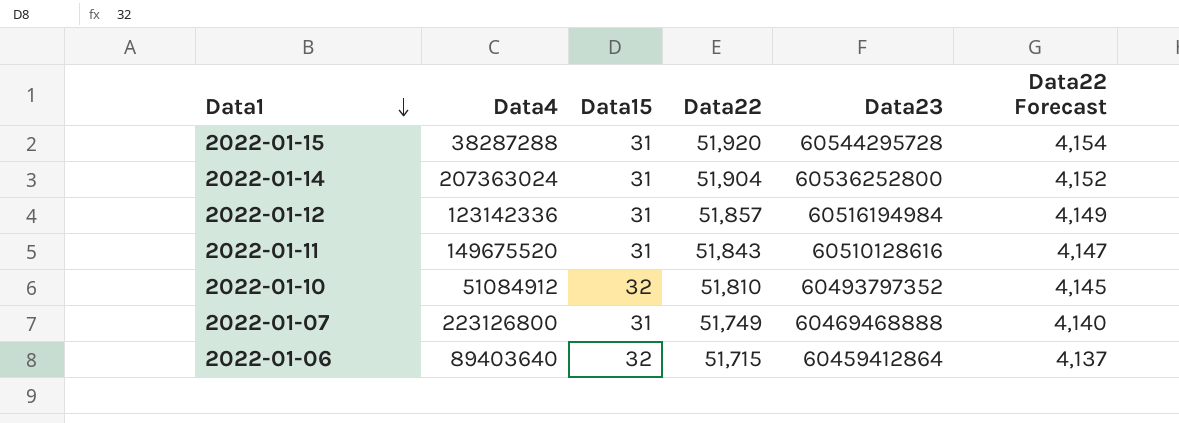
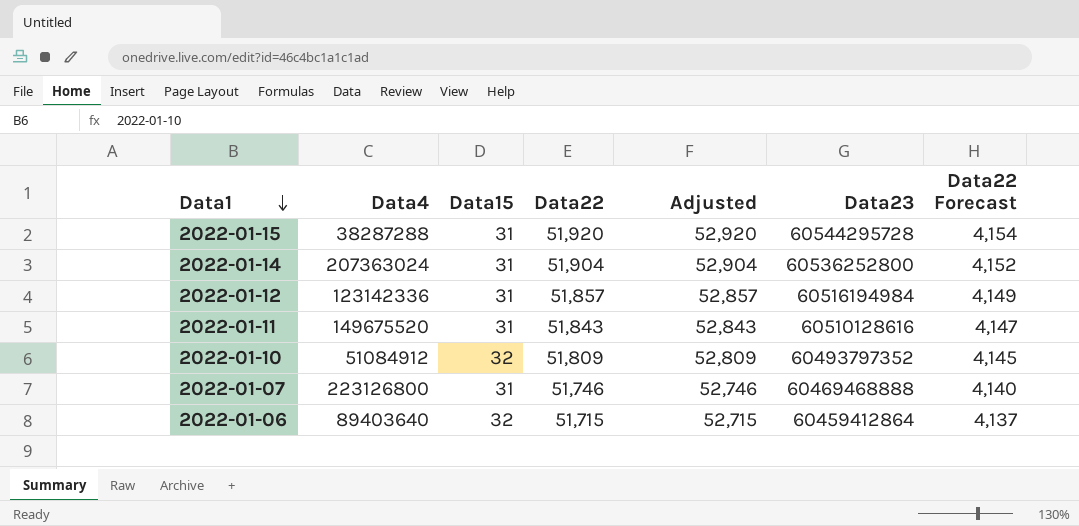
column Adjusted | formula: none -> [Data22] + 1000
2022-01-10 | Data22: 51,810 -> 51,809
2022-01-07 | Data22: 51,749 -> 51,746

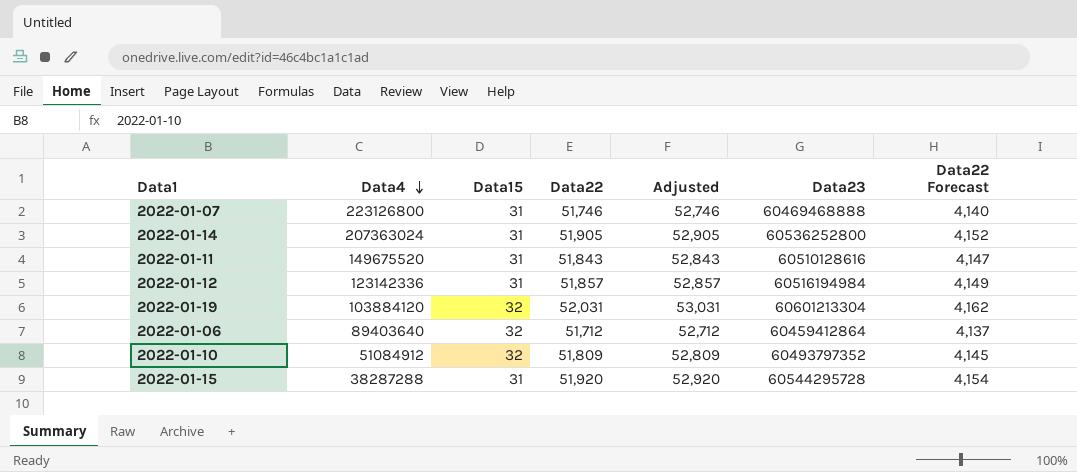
row order: Data1 descending -> Data4 descending
2022-01-14 | Data22: 51,904 -> 51,905
2022-01-14 | Adjusted: 52,904 -> 52,905
row 2022-01-19: none -> 103884120 | 32 | 52,031 | 53,031 | 60601213304 | 4,162
2022-01-06 | Data22: 51,715 -> 51,712
2022-01-06 | Adjusted: 52,715 -> 52,712

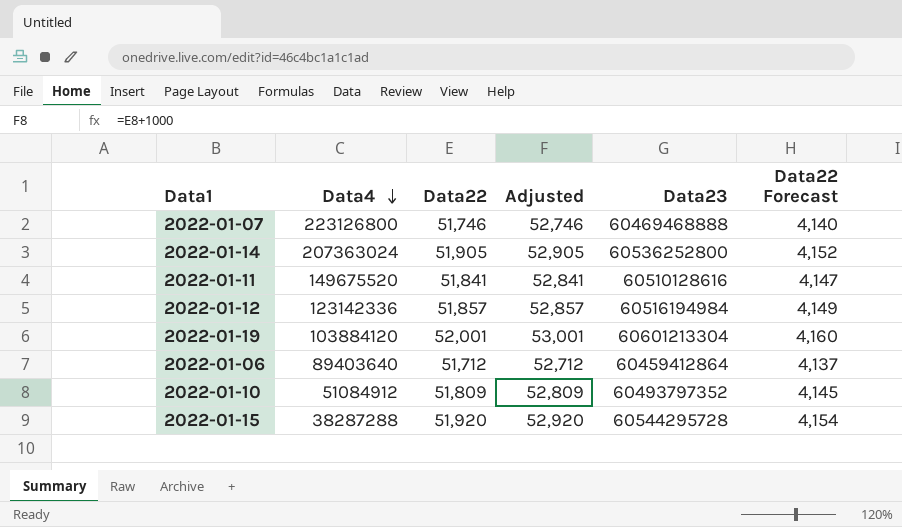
column Data15 | position: 3 -> none
2022-01-11 | Data22: 51,843 -> 51,841
2022-01-11 | Adjusted: 52,843 -> 52,841
2022-01-19 | Data22: 52,031 -> 52,001
2022-01-19 | Adjusted: 53,031 -> 53,001
2022-01-19 | Data22 Forecast: 4,162 -> 4,160

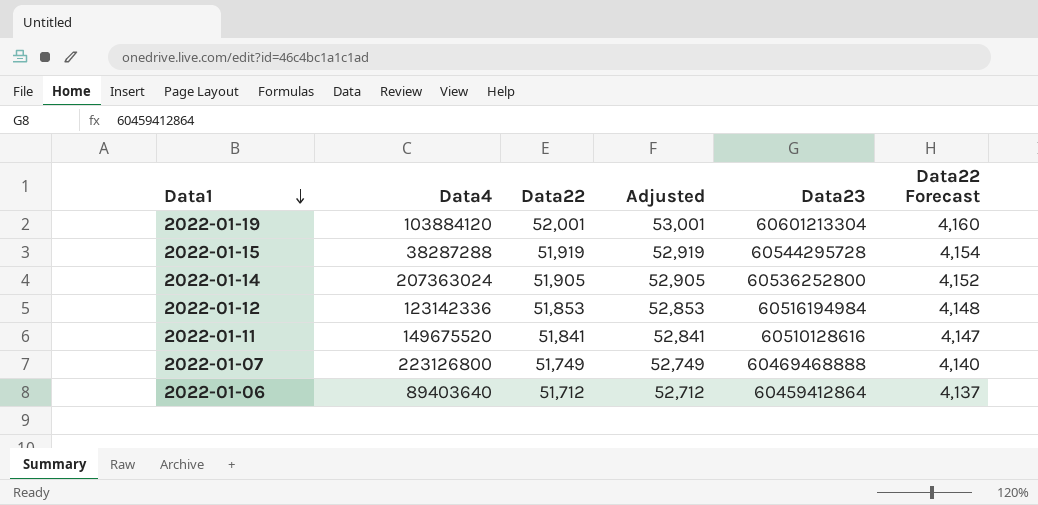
row order: Data4 descending -> Data1 descending
row 2022-01-10: 51084912 | 51,809 | 52,809 | 60493797352 | 4,145 -> none
2022-01-15 | Data22: 51,920 -> 51,919
2022-01-15 | Adjusted: 52,920 -> 52,919
2022-01-12 | Data22: 51,857 -> 51,853
2022-01-12 | Adjusted: 52,857 -> 52,853
2022-01-12 | Data22 Forecast: 4,149 -> 4,148
2022-01-07 | Data22: 51,746 -> 51,749
2022-01-07 | Adjusted: 52,746 -> 52,749

